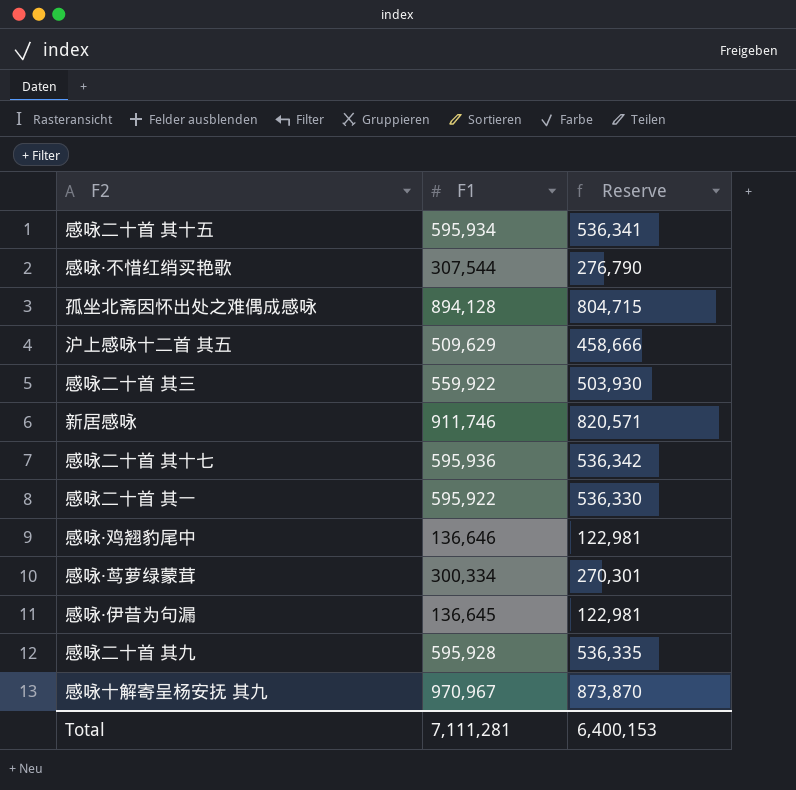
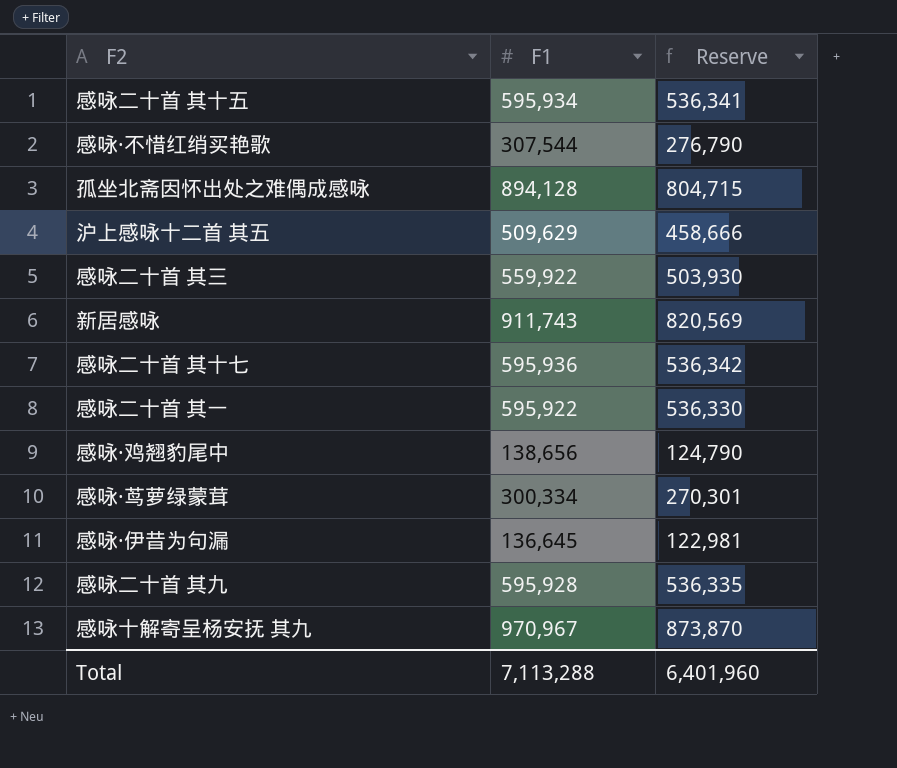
新居感咏 | F1: 911,746 -> 911,743
新居感咏 | Reserve: 820,571 -> 820,569
感咏·鸡翘豹尾中 | F1: 136,646 -> 138,656
感咏·鸡翘豹尾中 | Reserve: 122,981 -> 124,790
Total | F1: 7,111,281 -> 7,113,288
Total | Reserve: 6,400,153 -> 6,401,960

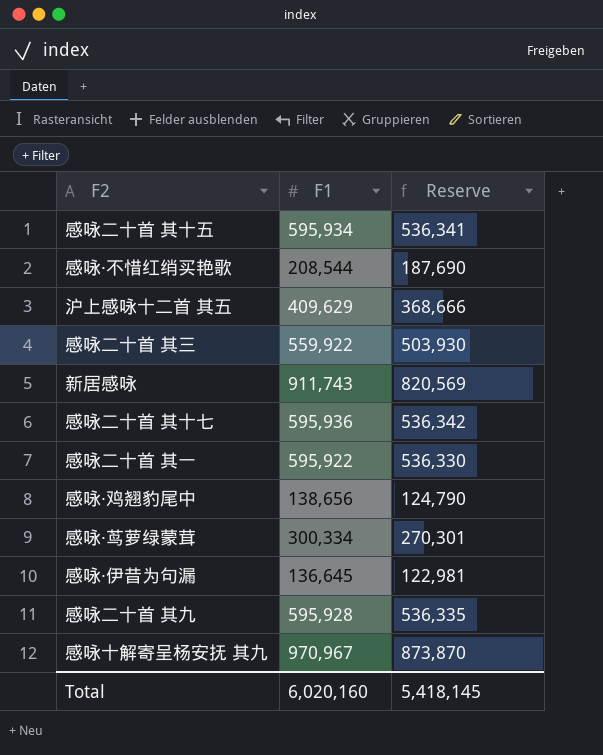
row 孤坐北斋因怀出处之难偶成感咏: 894,128 | 804,715 -> none
感咏·不惜红绡买艳歌 | F1: 307,544 -> 208,544
感咏·不惜红绡买艳歌 | Reserve: 276,790 -> 187,690
沪上感咏十二首 其五 | F1: 509,629 -> 409,629
沪上感咏十二首 其五 | Reserve: 458,666 -> 368,666
Total | F1: 7,113,288 -> 6,020,160
Total | Reserve: 6,401,960 -> 5,418,145

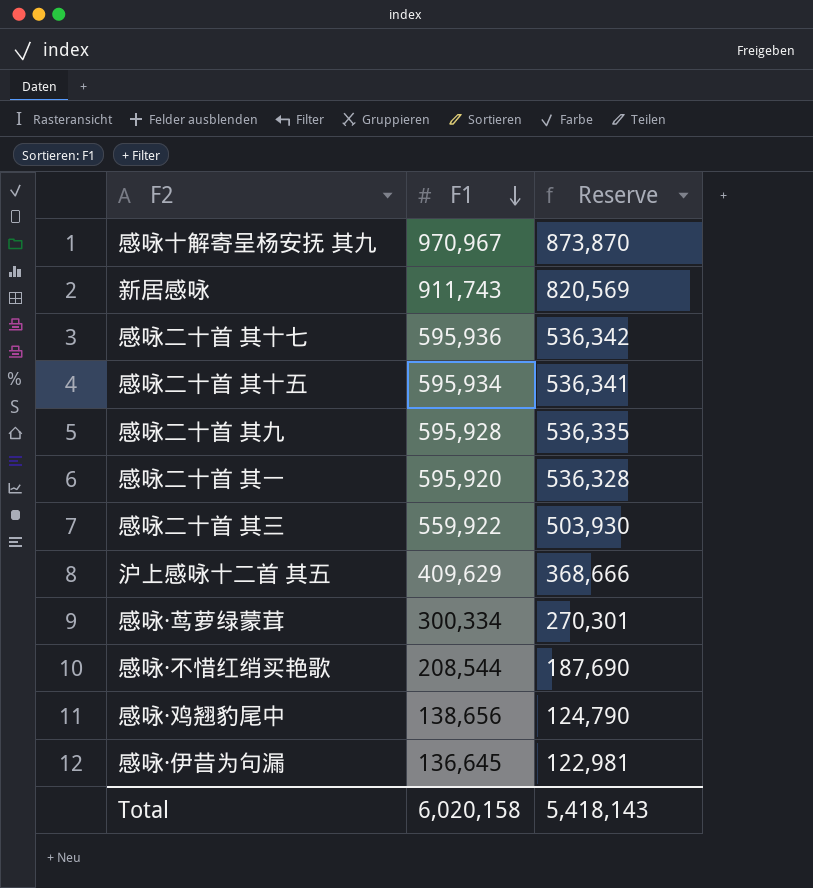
row order: none -> F1 descending
感咏二十首 其一 | F1: 595,922 -> 595,920
感咏二十首 其一 | Reserve: 536,330 -> 536,328
Total | F1: 6,020,160 -> 6,020,158
Total | Reserve: 5,418,145 -> 5,418,143

